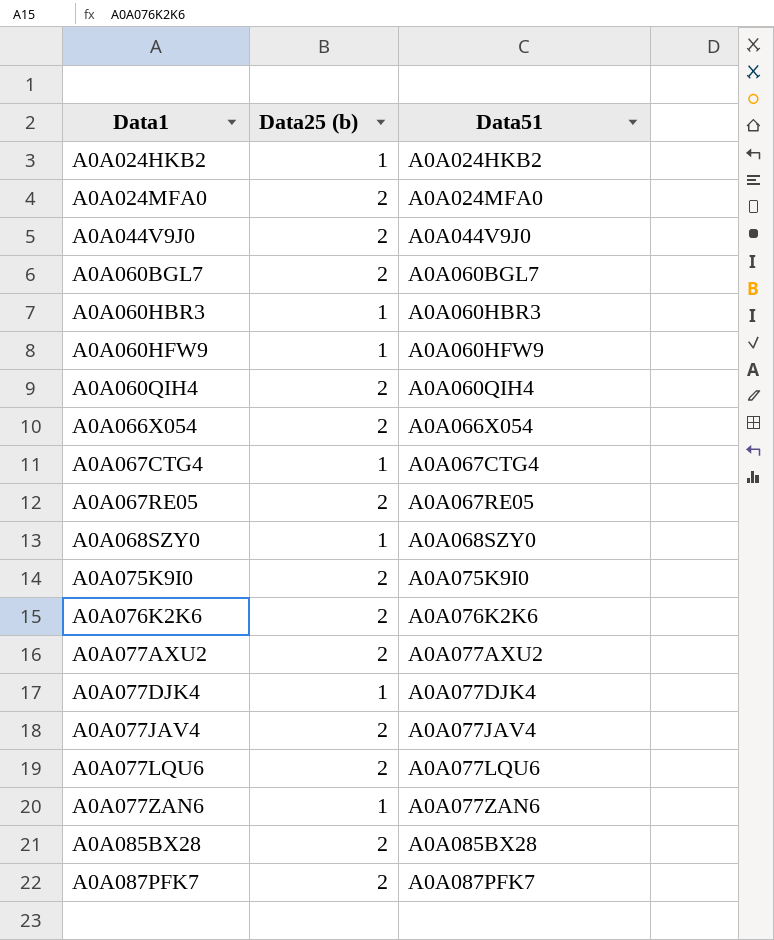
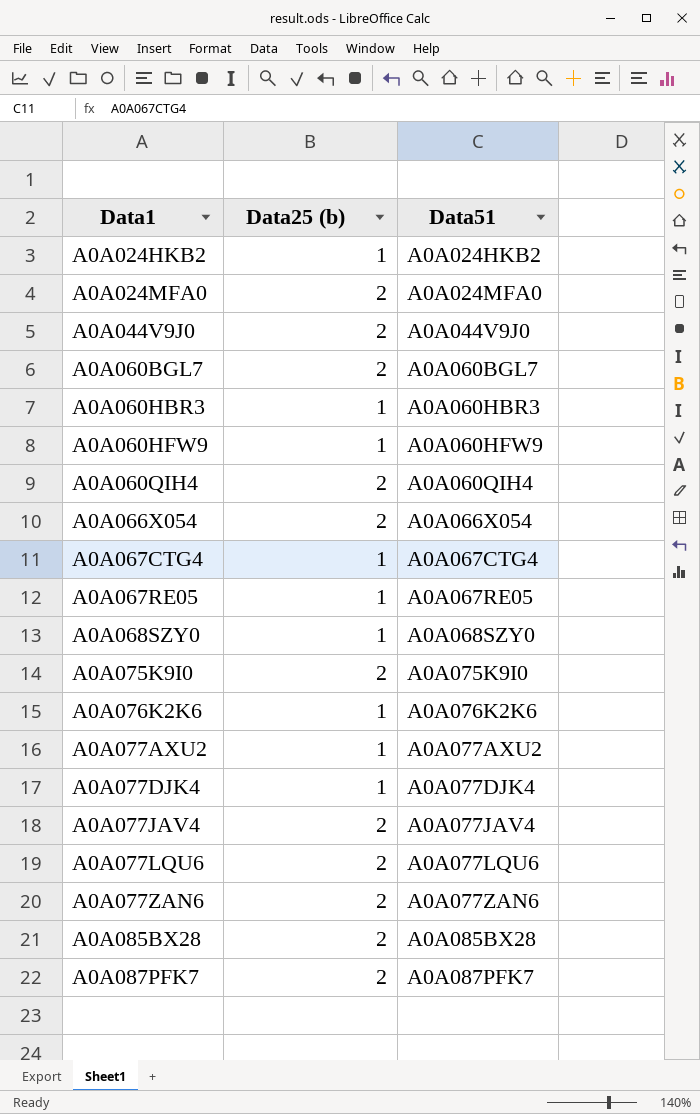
A0A067RE05 | Data25 (b): 2 -> 1
A0A076K2K6 | Data25 (b): 2 -> 1
A0A077AXU2 | Data25 (b): 2 -> 1
A0A077ZAN6 | Data25 (b): 1 -> 2

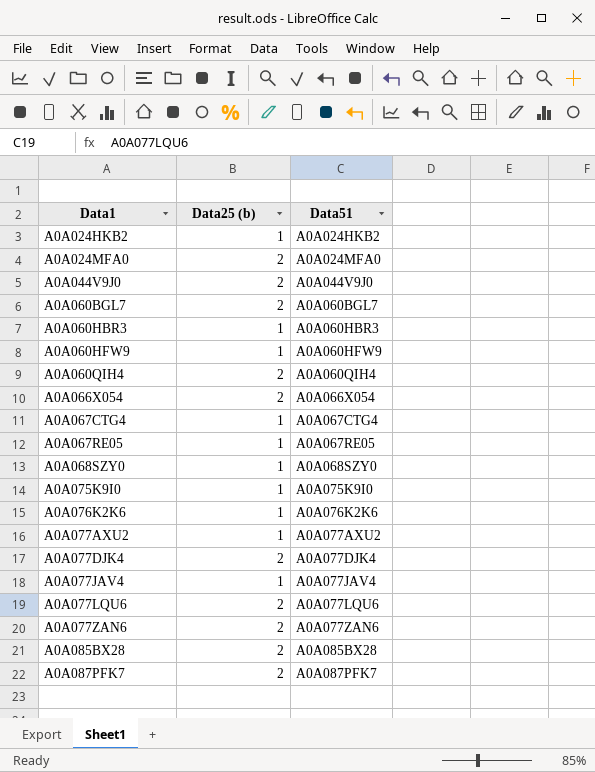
A0A075K9I0 | Data25 (b): 2 -> 1
A0A077DJK4 | Data25 (b): 1 -> 2
A0A077JAV4 | Data25 (b): 2 -> 1

